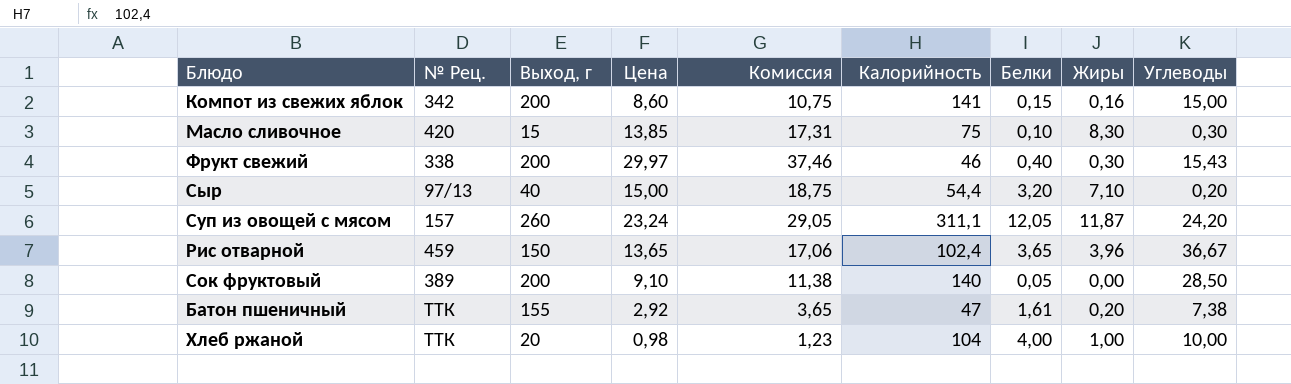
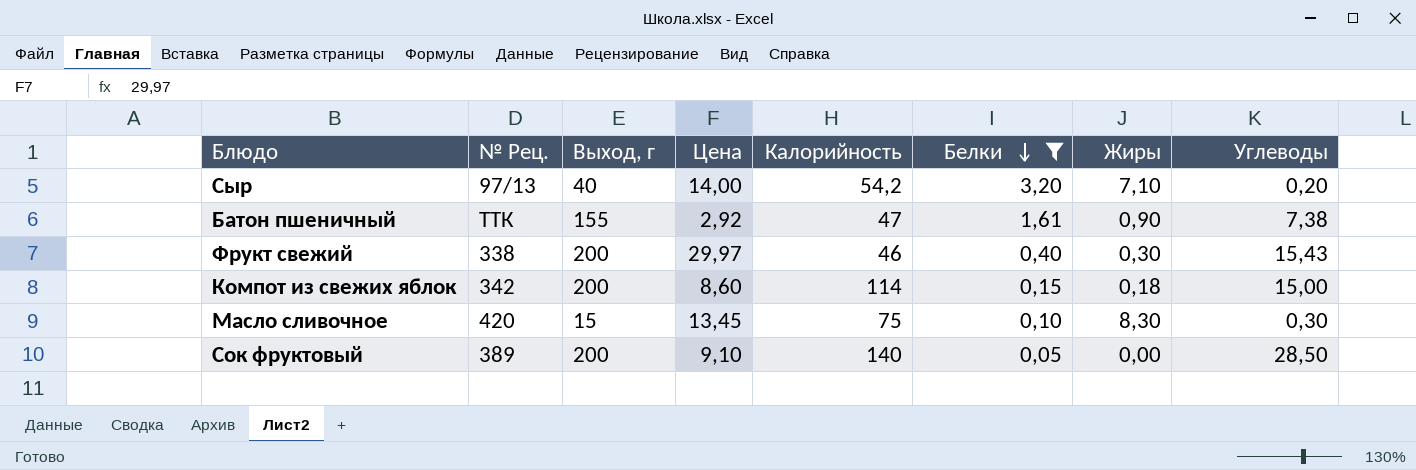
filter: none -> Белки <= 3,20
row order: none -> Белки descending
column Комиссия | formula: [Цена] * 1,25 -> none
Сыр | Цена: 15,00 -> 14,00
Сыр | Калорийность: 54,4 -> 54,2
Батон пшеничный | Жиры: 0,20 -> 0,90
Компот из свежих яблок | Калорийность: 141 -> 114
Компот из свежих яблок | Жиры: 0,16 -> 0,18
Масло сливочное | Цена: 13,85 -> 13,45

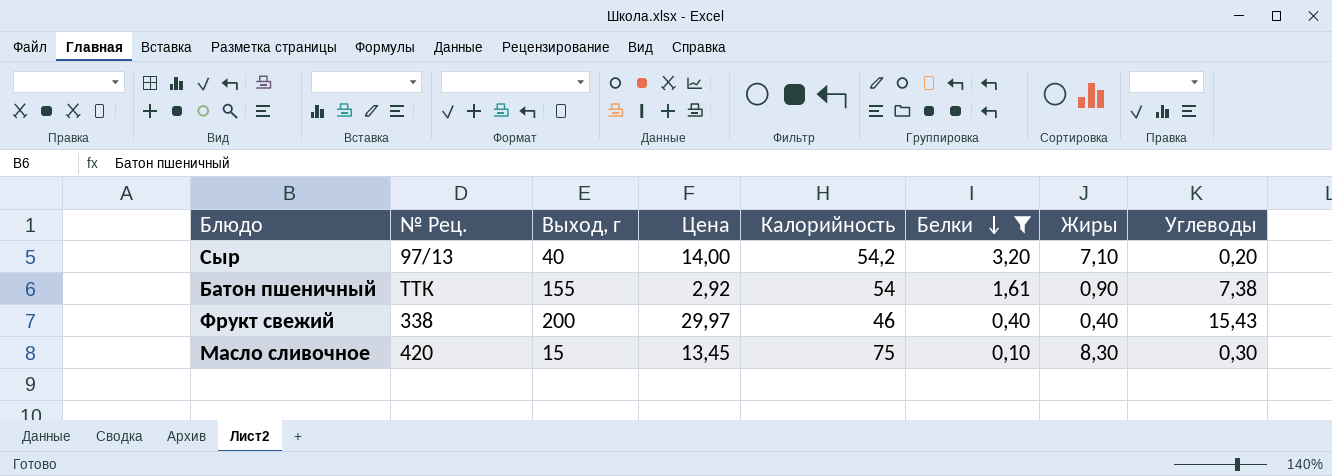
row Компот из свежих яблок: 342 | 200 | 8,60 | 114 | 0,15 | 0,18 | 15,00 -> none
row Сок фруктовый: 389 | 200 | 9,10 | 140 | 0,05 | 0,00 | 28,50 -> none
Батон пшеничный | Калорийность: 47 -> 54
Фрукт свежий | Жиры: 0,30 -> 0,40

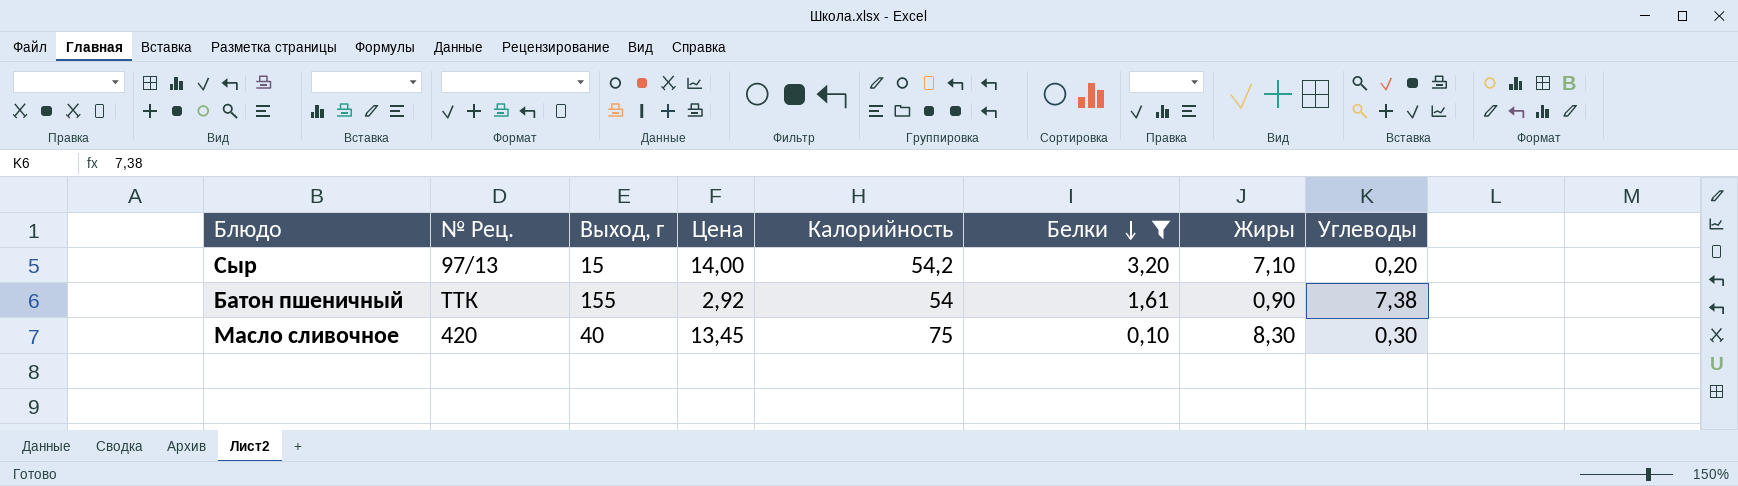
row Фрукт свежий: 338 | 200 | 29,97 | 46 | 0,40 | 0,40 | 15,43 -> none
Сыр | Выход, г: 40 -> 15
Масло сливочное | Выход, г: 15 -> 40

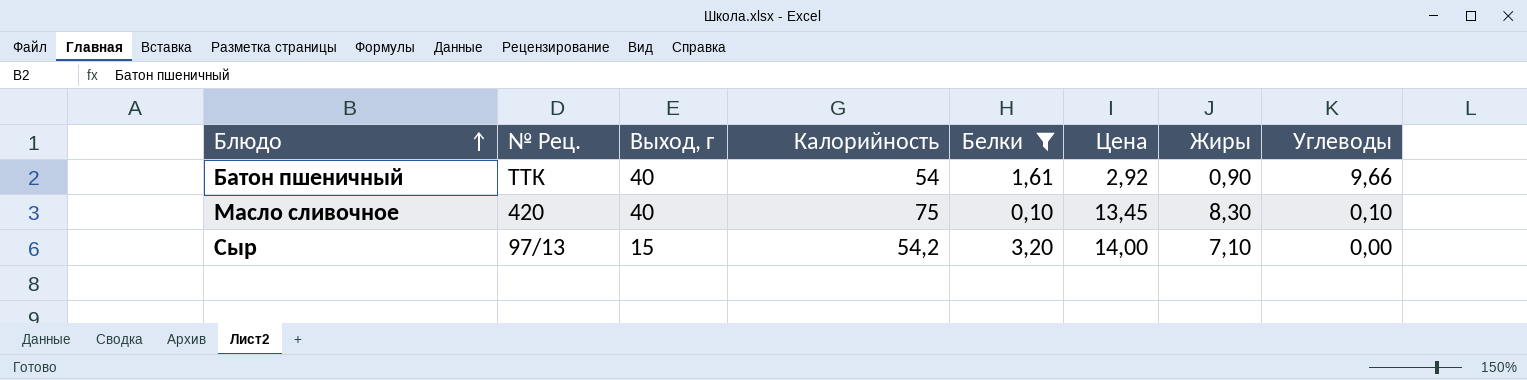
row order: Белки descending -> Блюдо ascending
column Цена | position: 4 -> 6
Батон пшеничный | Выход, г: 155 -> 40
Батон пшеничный | Углеводы: 7,38 -> 9,66
Масло сливочное | Углеводы: 0,30 -> 0,10
Сыр | Углеводы: 0,20 -> 0,00

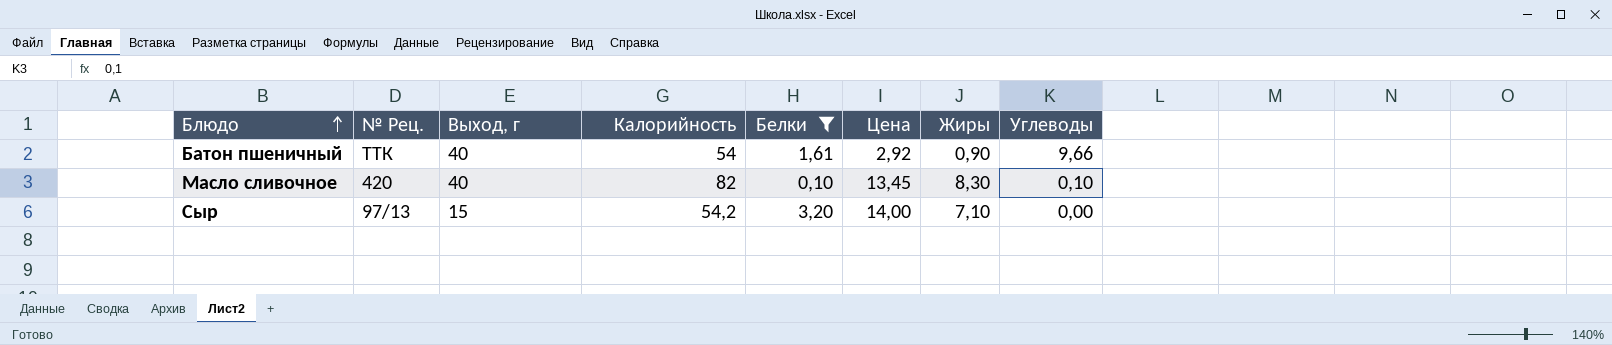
Масло сливочное | Калорийность: 75 -> 82

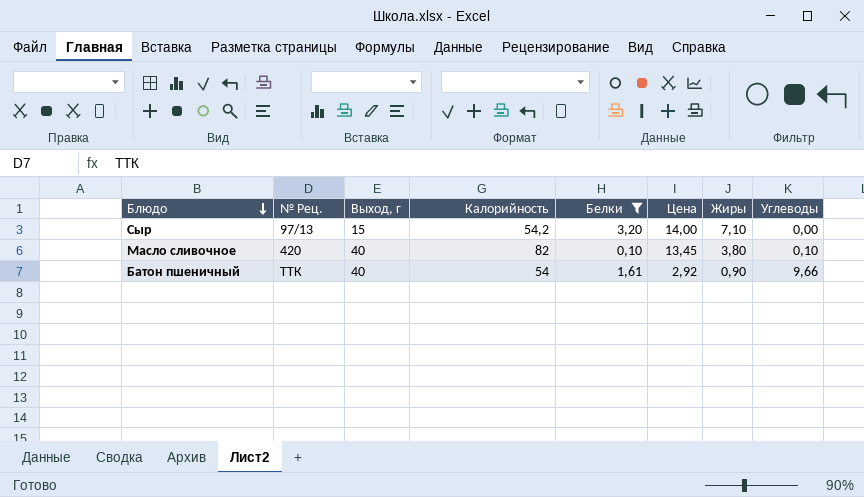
row order: Блюдо ascending -> Блюдо descending
Масло сливочное | Жиры: 8,30 -> 3,80

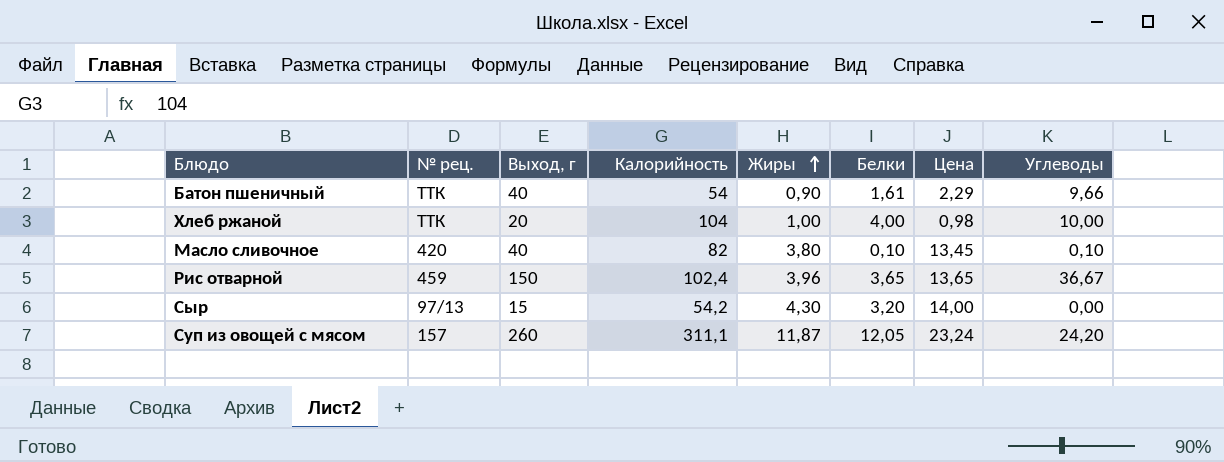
filter: Белки <= 3,20 -> none
row order: Блюдо descending -> Жиры ascending
column name: № Рец. -> № рец.
column Жиры | position: 7 -> 5
Батон пшеничный | Цена: 2,92 -> 2,29
Сыр | Жиры: 7,10 -> 4,30

